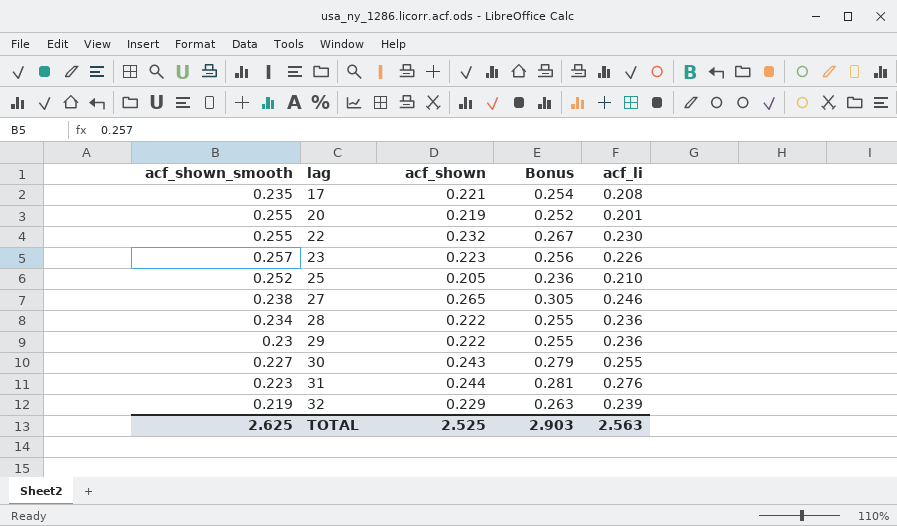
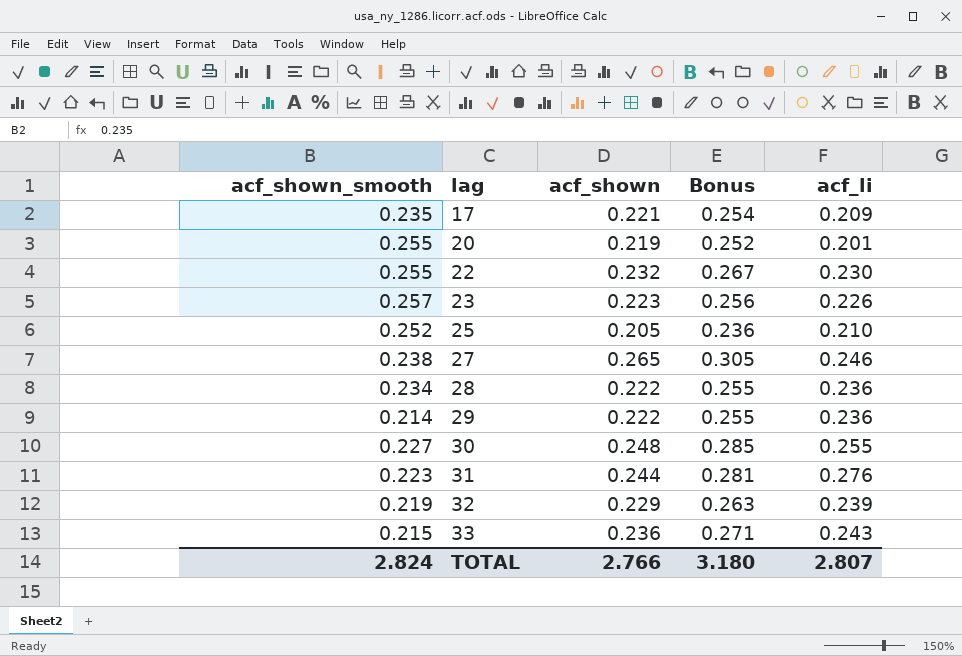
17 | acf_li: 0.208 -> 0.209
29 | acf_shown_smooth: 0.23 -> 0.214
30 | acf_shown: 0.243 -> 0.248
30 | Bonus: 0.279 -> 0.285
row 33: none -> 0.215 | 0.236 | 0.271 | 0.243
TOTAL | acf_shown_smooth: 2.625 -> 2.824
TOTAL | acf_shown: 2.525 -> 2.766
TOTAL | Bonus: 2.903 -> 3.180
TOTAL | acf_li: 2.563 -> 2.807

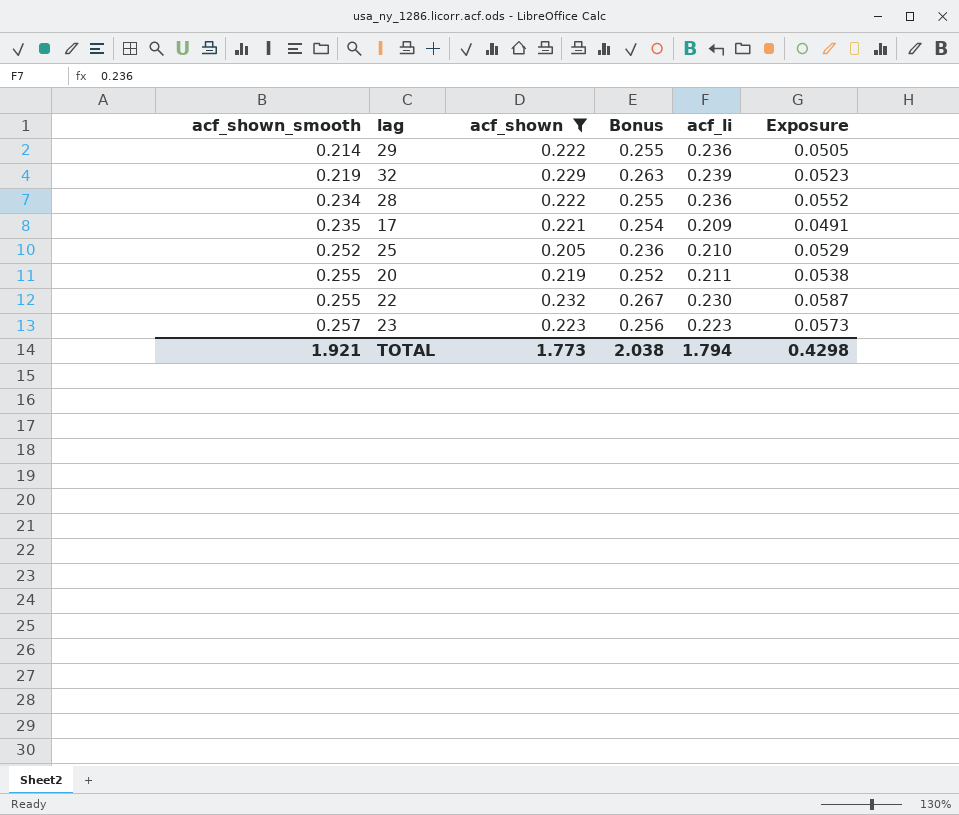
filter: none -> acf_shown <= 0.232
row order: lag ascending -> acf_shown_smooth ascending
column Exposure | formula: none -> [acf_shown_smooth] * [acf_li]
20 | acf_li: 0.201 -> 0.211
23 | acf_li: 0.226 -> 0.223
TOTAL | acf_shown_smooth: 2.824 -> 1.921
TOTAL | acf_shown: 2.766 -> 1.773
TOTAL | Bonus: 3.180 -> 2.038
TOTAL | acf_li: 2.807 -> 1.794

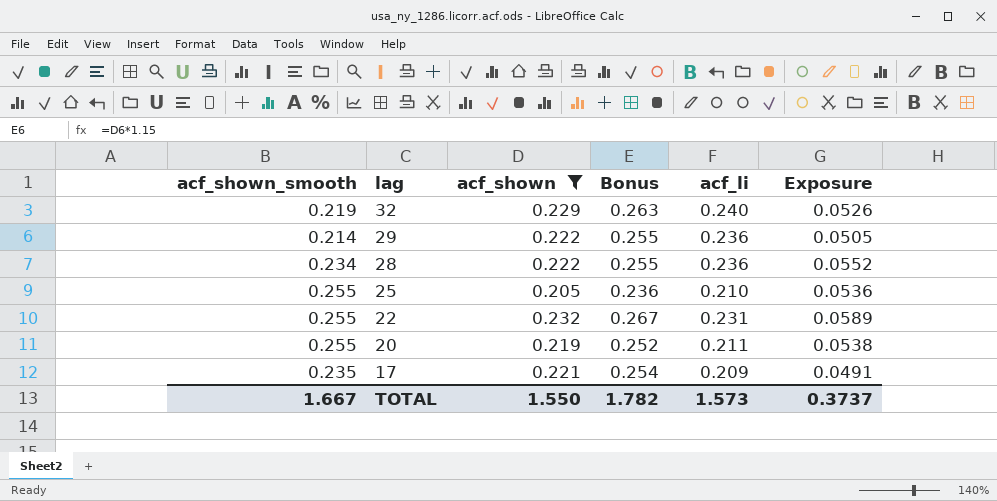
row order: acf_shown_smooth ascending -> lag descending
row 23: 0.257 | 0.223 | 0.256 | 0.223 | 0.0573 -> none
32 | acf_li: 0.239 -> 0.240
32 | Exposure: 0.0523 -> 0.0526
25 | acf_shown_smooth: 0.252 -> 0.255
25 | Exposure: 0.0529 -> 0.0536
22 | acf_li: 0.230 -> 0.231
22 | Exposure: 0.0587 -> 0.0589
TOTAL | acf_shown_smooth: 1.921 -> 1.667
TOTAL | acf_shown: 1.773 -> 1.550
TOTAL | Bonus: 2.038 -> 1.782
TOTAL | acf_li: 1.794 -> 1.573
TOTAL | Exposure: 0.4298 -> 0.3737

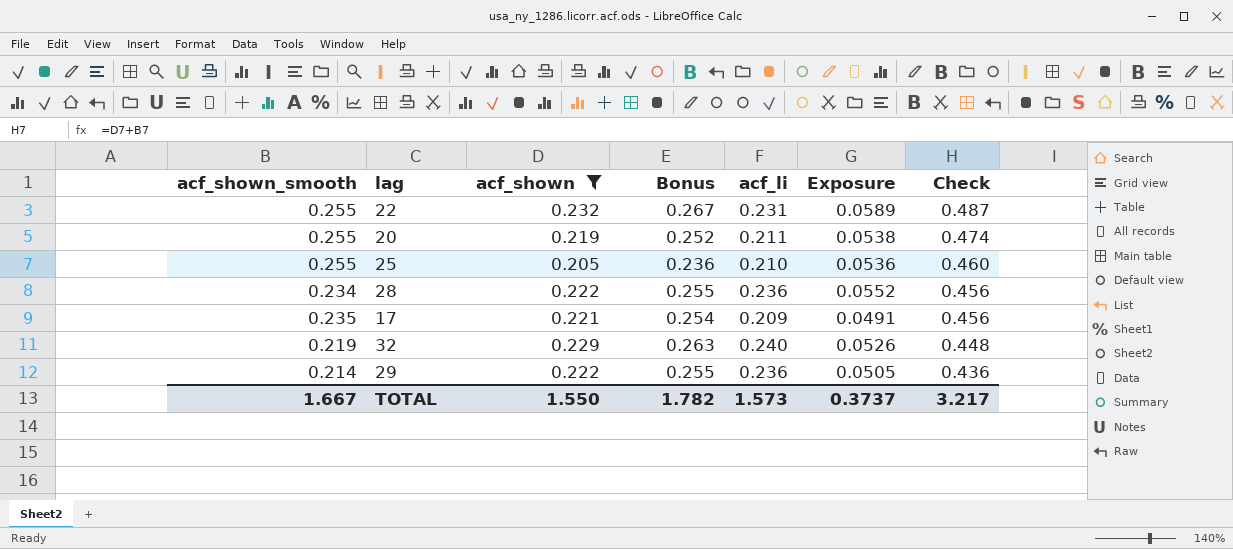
row order: lag descending -> Check descending
column Check | formula: none -> [acf_shown_smooth] + [acf_shown]

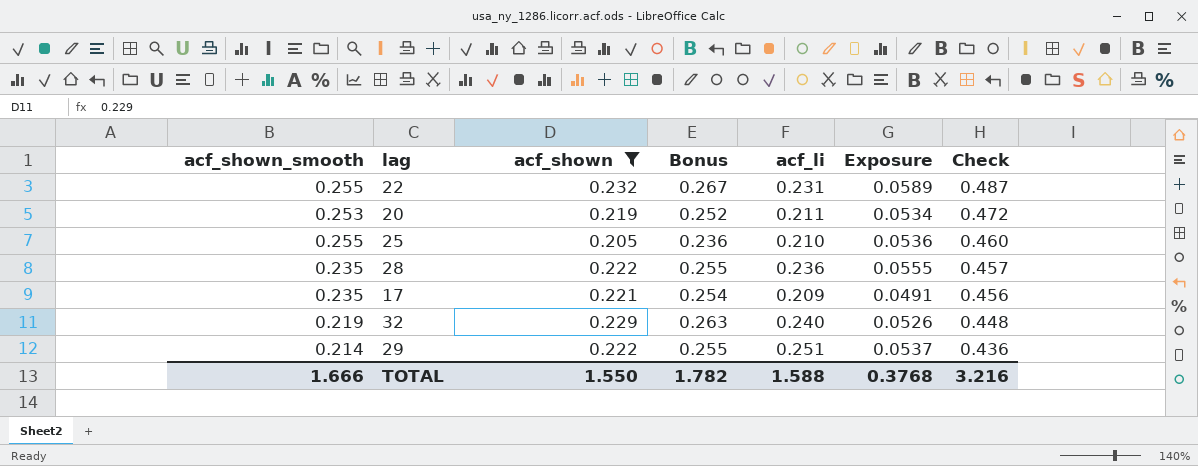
20 | acf_shown_smooth: 0.255 -> 0.253
20 | Exposure: 0.0538 -> 0.0534
20 | Check: 0.474 -> 0.472
28 | acf_shown_smooth: 0.234 -> 0.235
28 | Exposure: 0.0552 -> 0.0555
28 | Check: 0.456 -> 0.457
29 | acf_li: 0.236 -> 0.251
29 | Exposure: 0.0505 -> 0.0537
TOTAL | acf_shown_smooth: 1.667 -> 1.666
TOTAL | acf_li: 1.573 -> 1.588
TOTAL | Exposure: 0.3737 -> 0.3768
TOTAL | Check: 3.217 -> 3.216

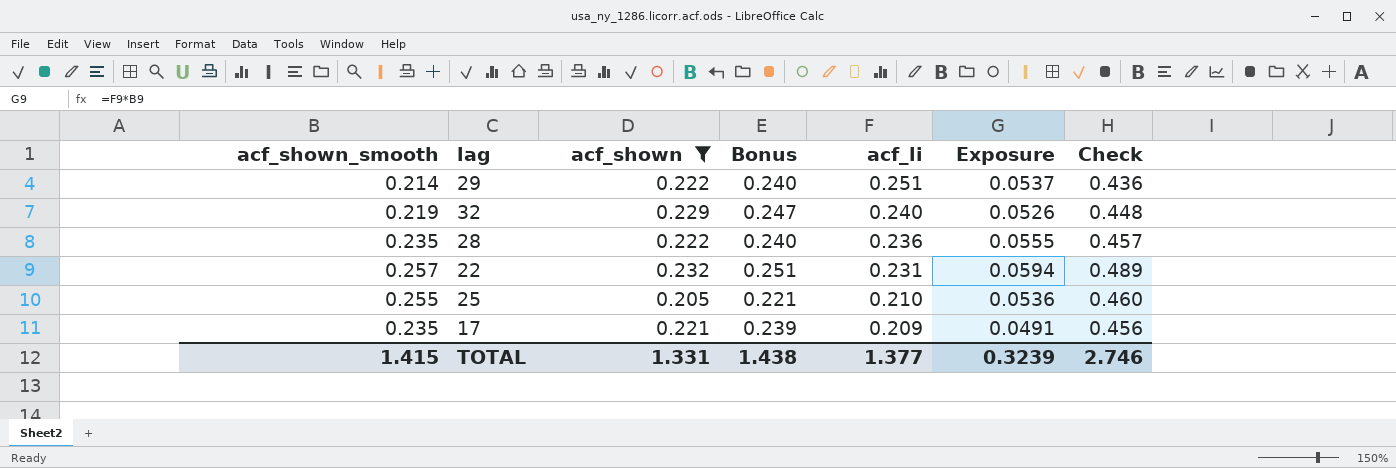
row order: Check descending -> acf_li descending
column Bonus | formula: [acf_shown] * 1.15 -> [acf_shown] * 1.08
row 20: 0.253 | 0.219 | 0.252 | 0.211 | 0.0534 | 0.472 -> none
22 | acf_shown_smooth: 0.255 -> 0.257
22 | Exposure: 0.0589 -> 0.0594
22 | Check: 0.487 -> 0.489
TOTAL | acf_shown_smooth: 1.666 -> 1.415
TOTAL | acf_shown: 1.550 -> 1.331
TOTAL | Bonus: 1.782 -> 1.438
TOTAL | acf_li: 1.588 -> 1.377
TOTAL | Exposure: 0.3768 -> 0.3239
TOTAL | Check: 3.216 -> 2.746

